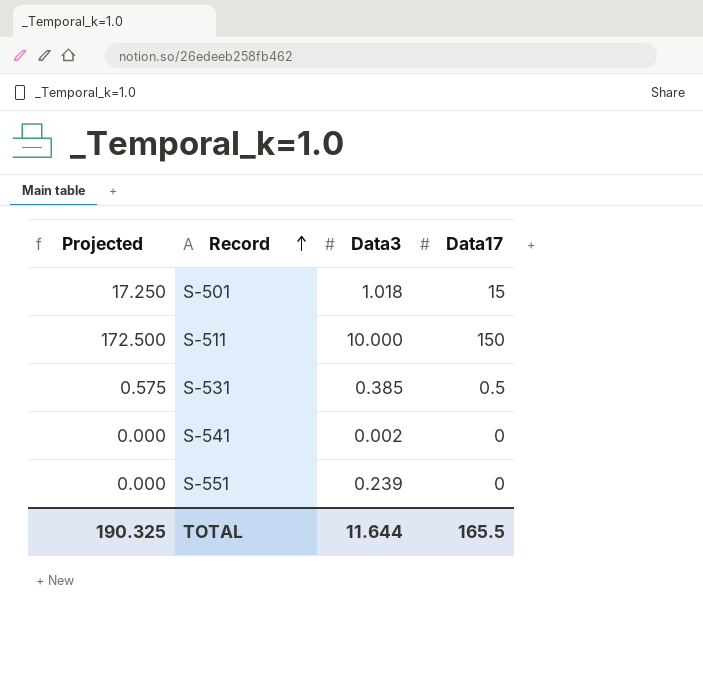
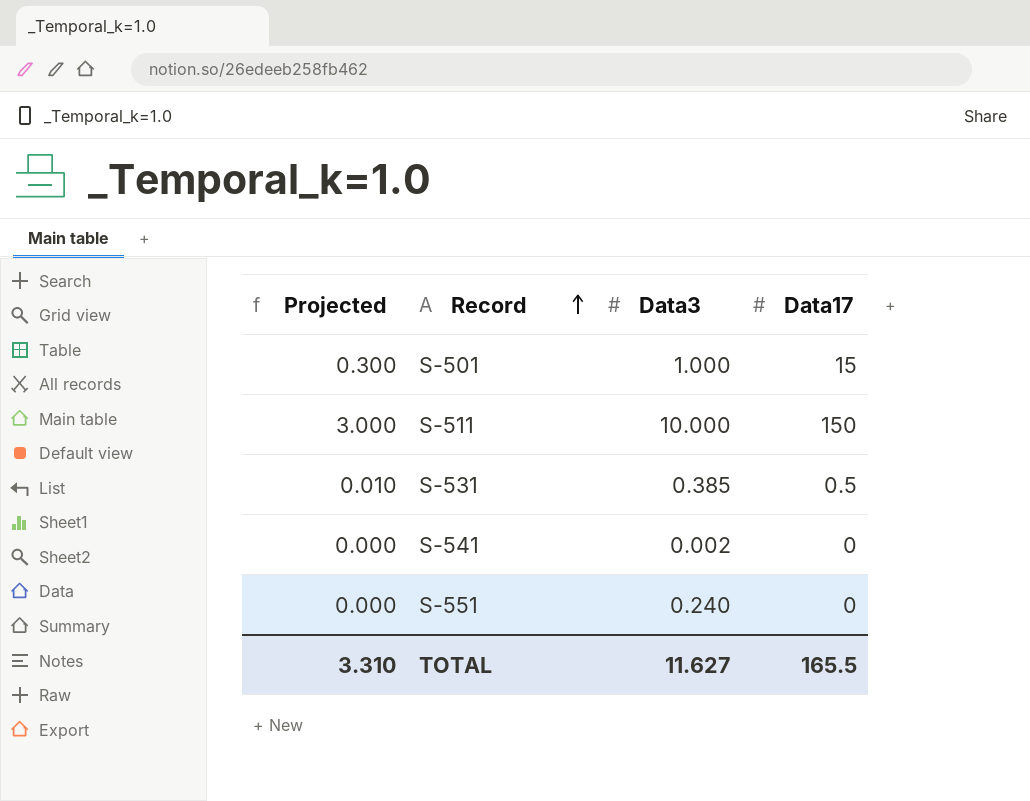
column Projected | formula: [Data17] * 1.15 -> [Data17] * 0.02
S-501 | Data3: 1.018 -> 1.000
S-551 | Data3: 0.239 -> 0.240
TOTAL | Projected: 190.325 -> 3.310
TOTAL | Data3: 11.644 -> 11.627

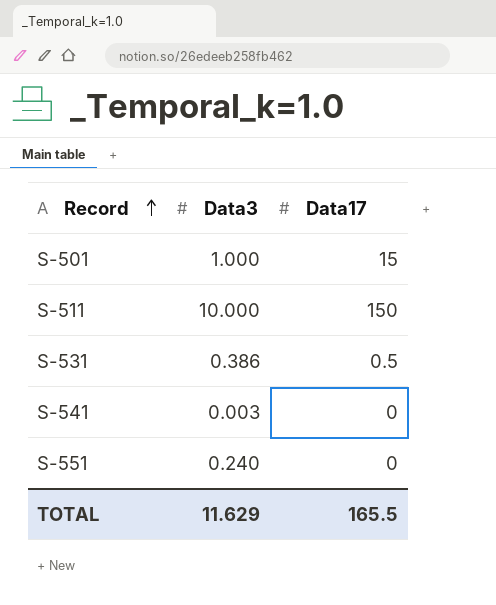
column Projected | formula: [Data17] * 0.02 -> none
S-531 | Data3: 0.385 -> 0.386
S-541 | Data3: 0.002 -> 0.003
TOTAL | Data3: 11.627 -> 11.629

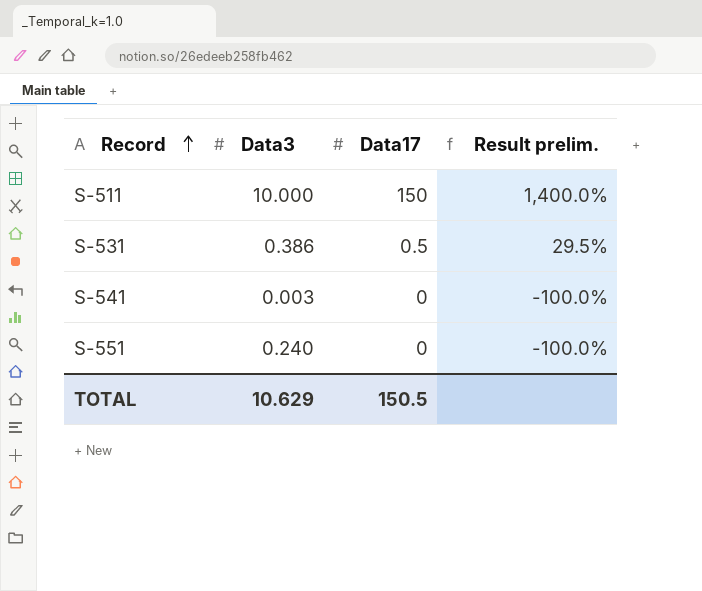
column Result prelim. | formula: none -> ([Data17] - [Data3]) / [Data3]
row S-501: 1.000 | 15 -> none
TOTAL | Data3: 11.629 -> 10.629
TOTAL | Data17: 165.5 -> 150.5

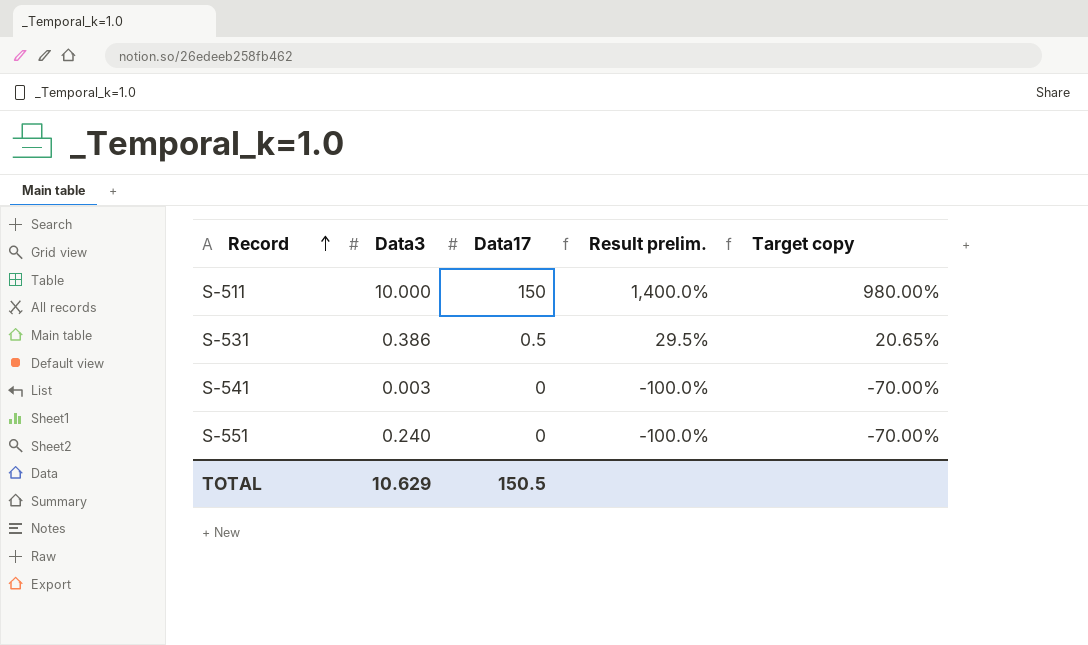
column Target copy | formula: none -> [Result prelim.] * 0.7

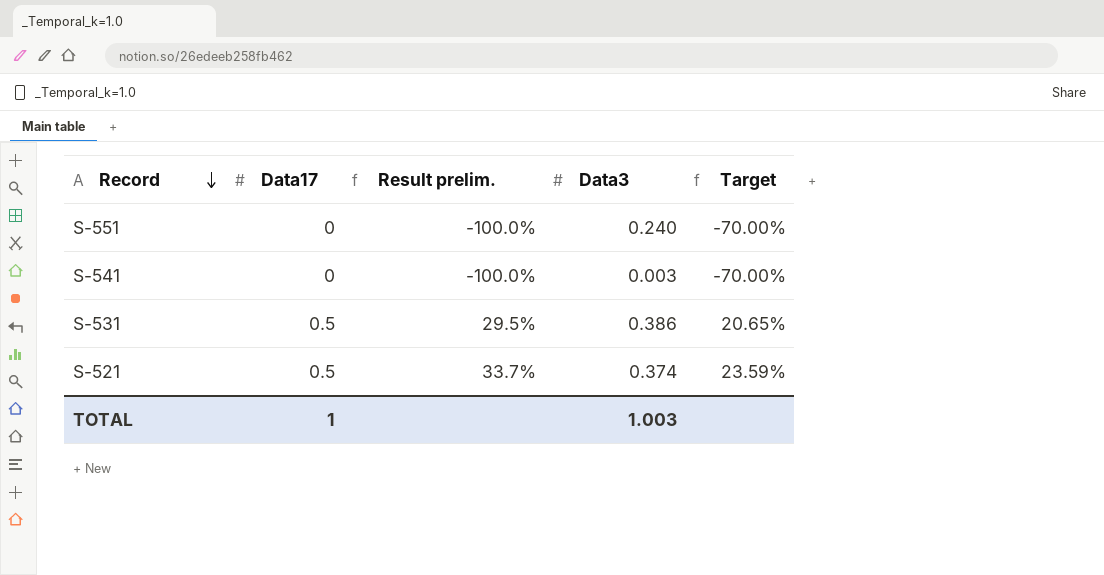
row order: Record ascending -> Record descending
column Data3 | position: 2 -> 4
column name: Target copy -> Target
row S-511: 10.000 | 150 | 1,400.0% | 980.00% -> none
row S-521: none -> 0.5 | 33.7% | 0.374 | 23.59%
TOTAL | Data17: 150.5 -> 1
TOTAL | Data3: 10.629 -> 1.003

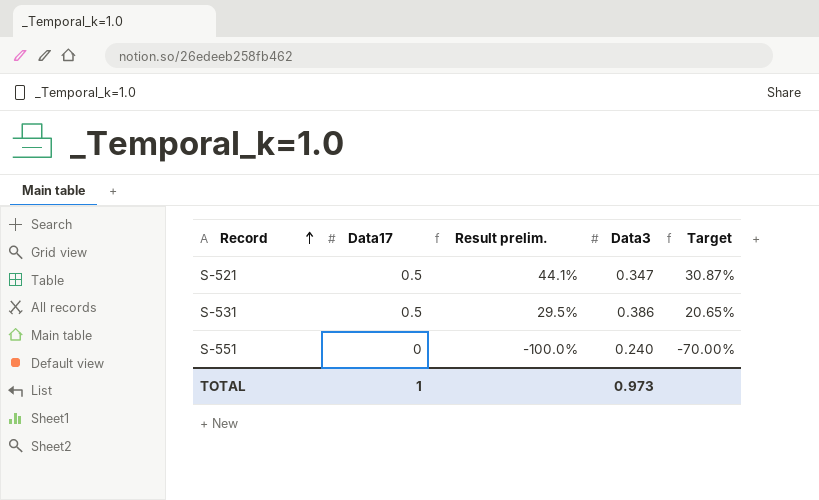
row order: Record descending -> Record ascending
row S-541: 0 | -100.0% | 0.003 | -70.00% -> none
S-521 | Result prelim.: 33.7% -> 44.1%
S-521 | Data3: 0.374 -> 0.347
S-521 | Target: 23.59% -> 30.87%
TOTAL | Data3: 1.003 -> 0.973

